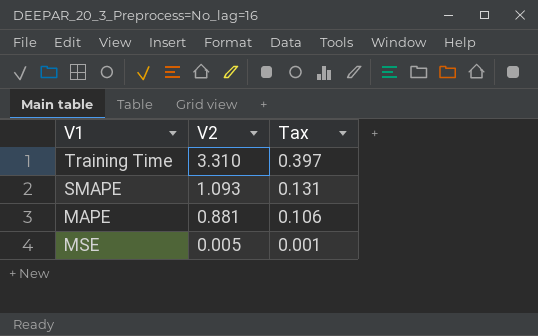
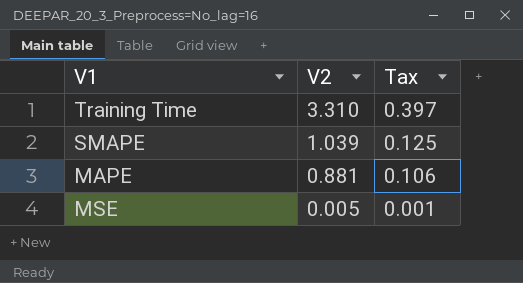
SMAPE | V2: 1.093 -> 1.039
SMAPE | Tax: 0.131 -> 0.125

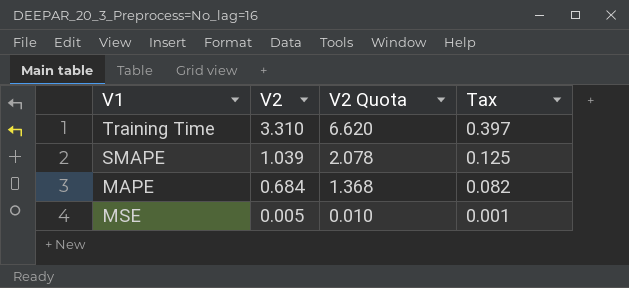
column V2 Quota | formula: none -> [V2] * 2
MAPE | V2: 0.881 -> 0.684
MAPE | Tax: 0.106 -> 0.082

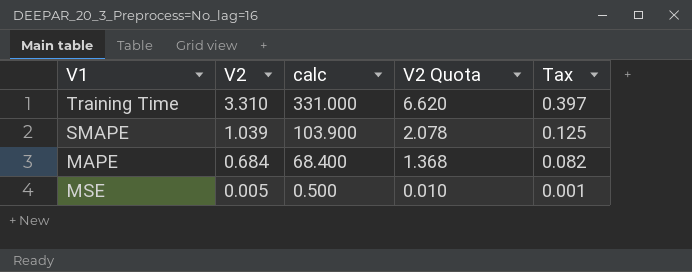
column calc | formula: none -> [V2] * 100

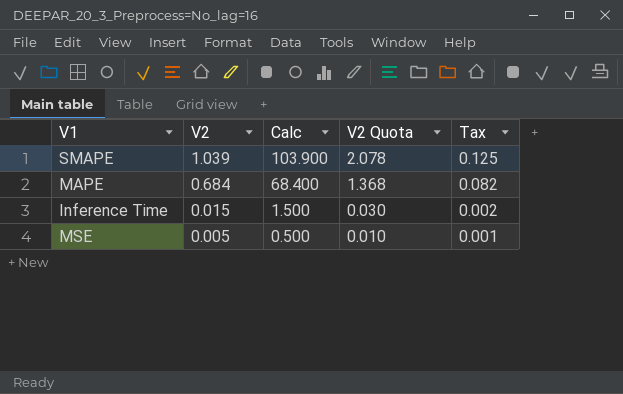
column name: calc -> Calc
row Training Time: 3.310 | 331.000 | 6.620 | 0.397 -> none
row Inference Time: none -> 0.015 | 1.500 | 0.030 | 0.002

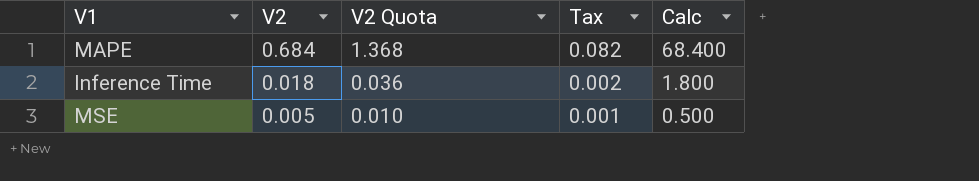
column Calc | position: 3 -> 5
row SMAPE: 1.039 | 103.900 | 2.078 | 0.125 -> none
Inference Time | V2: 0.015 -> 0.018
Inference Time | V2 Quota: 0.030 -> 0.036
Inference Time | Calc: 1.500 -> 1.800

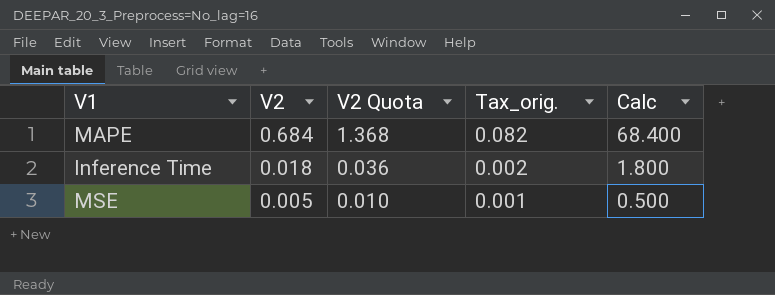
column name: Tax -> Tax_orig.

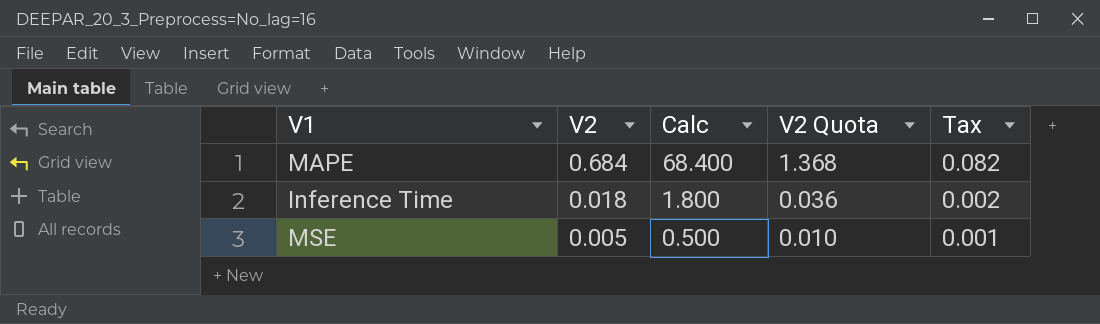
column Calc | position: 5 -> 3
column name: Tax_orig. -> Tax

